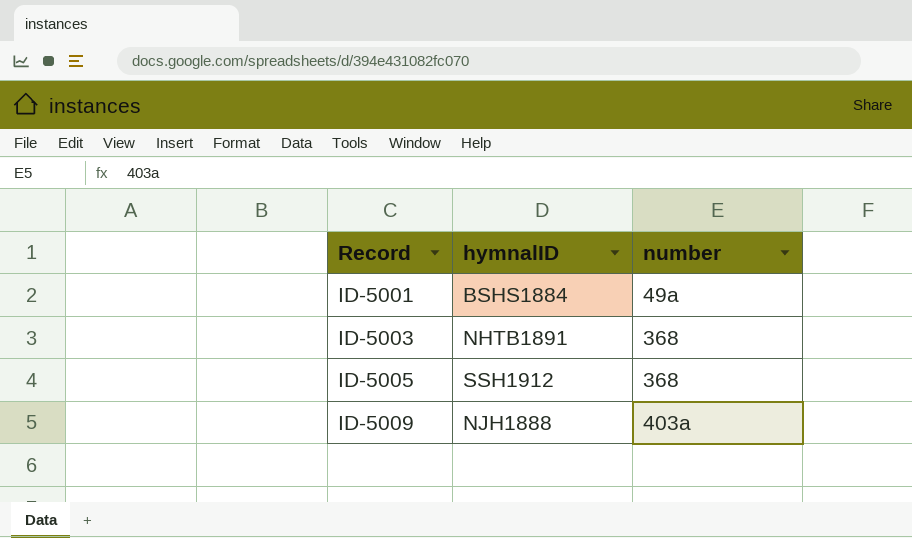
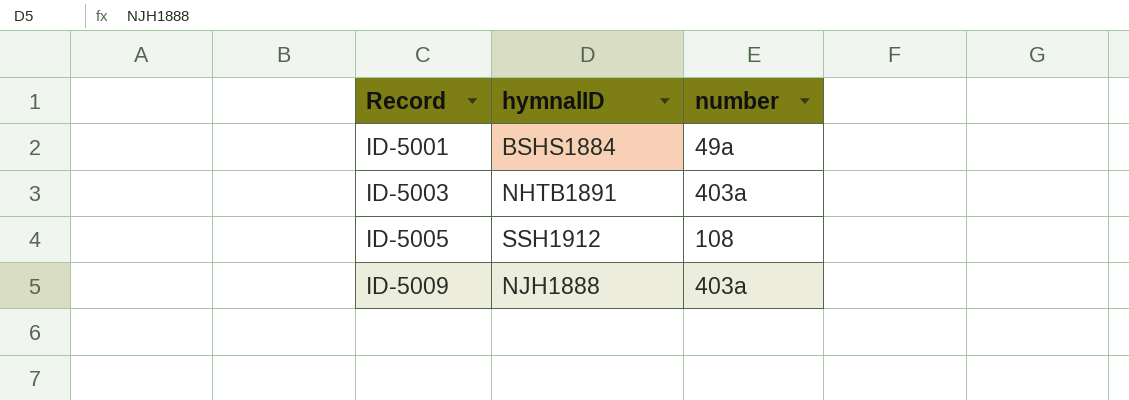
ID-5003 | number: 368 -> 403a
ID-5005 | number: 368 -> 108

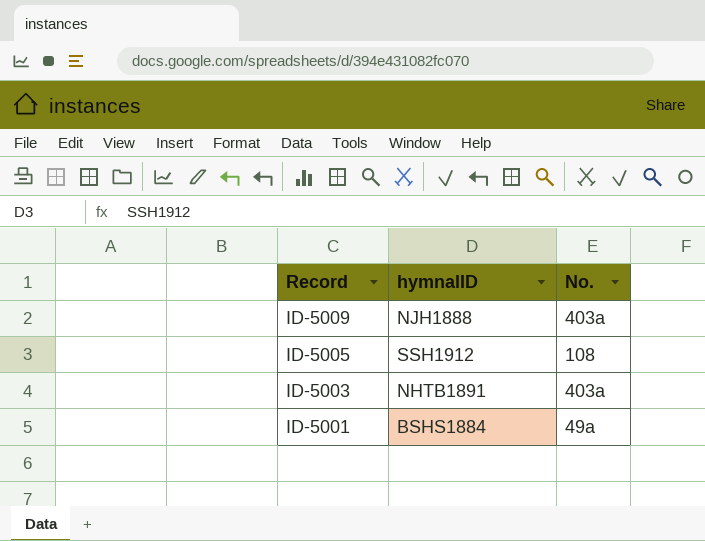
row order: Record ascending -> Record descending
column name: number -> No.

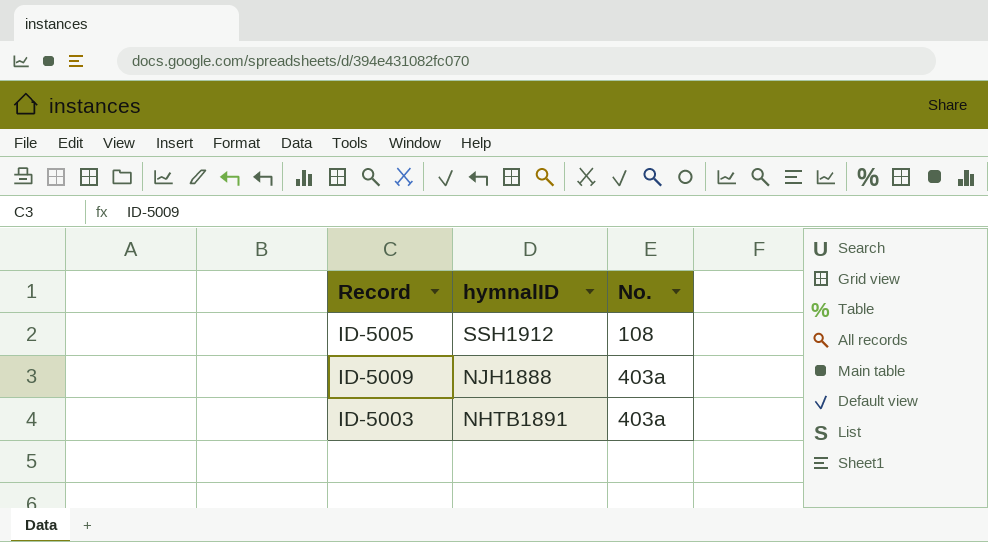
row order: Record descending -> hymnalID descending
row ID-5001: BSHS1884 | 49a -> none

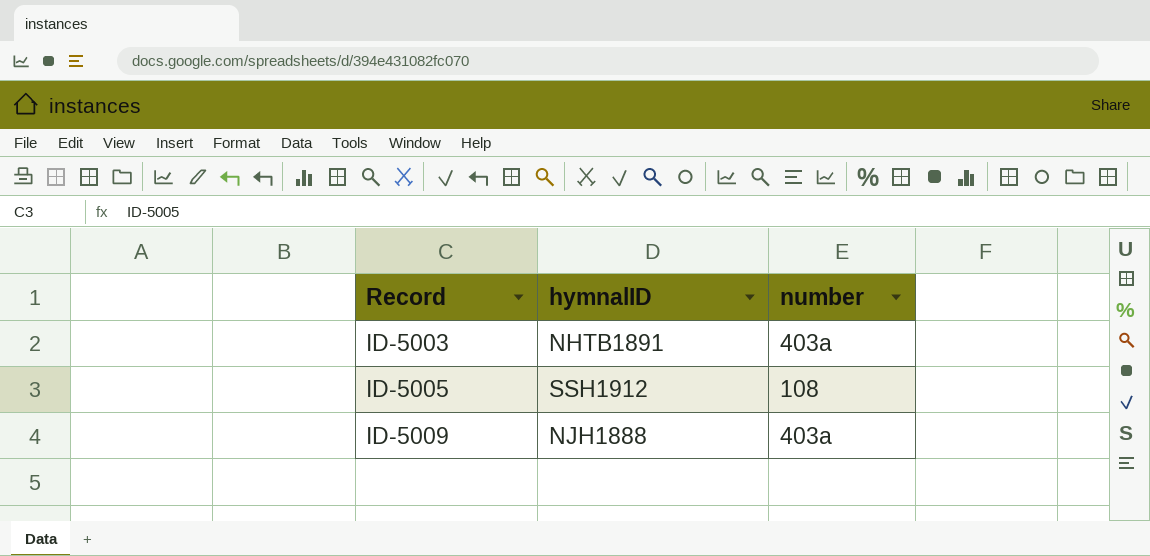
row order: hymnalID descending -> Record ascending
column name: No. -> number

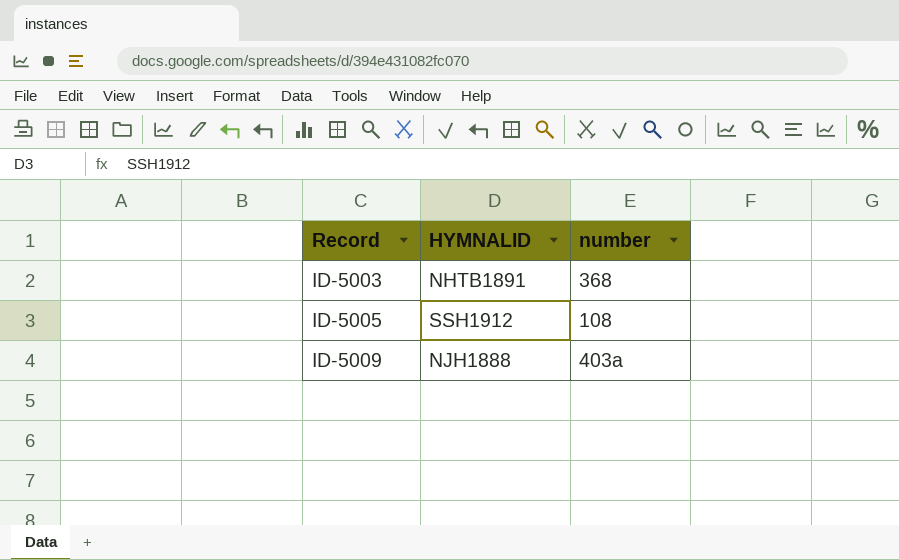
column name: hymnalID -> HYMNALID
ID-5003 | number: 403a -> 368

